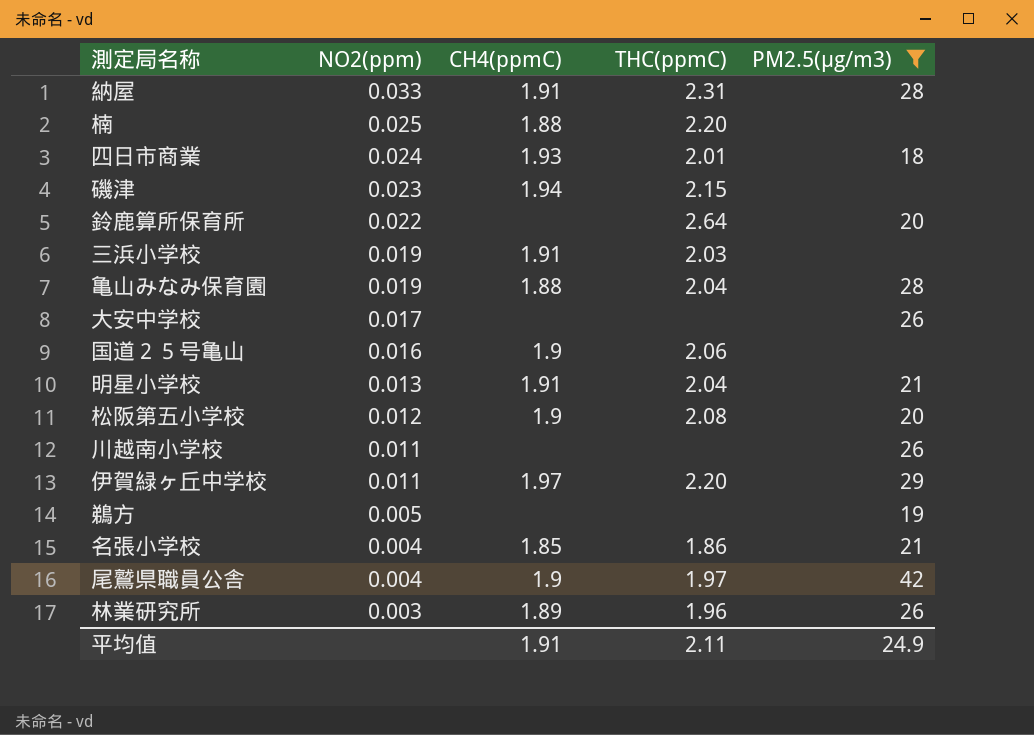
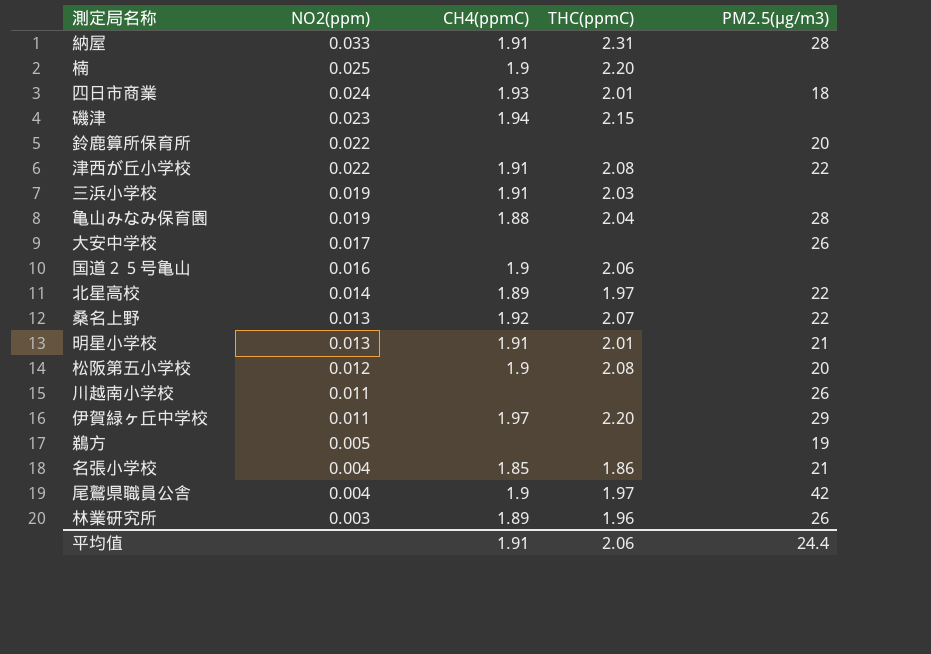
filter: PM2.5(μg/m3) != 22 -> none
楠 | CH4(ppmC): 1.88 -> 1.9
鈴鹿算所保育所 | THC(ppmC): 2.64 -> none
明星小学校 | THC(ppmC): 2.04 -> 2.01
平均值 | THC(ppmC): 2.11 -> 2.06
平均值 | PM2.5(μg/m3): 24.9 -> 24.4

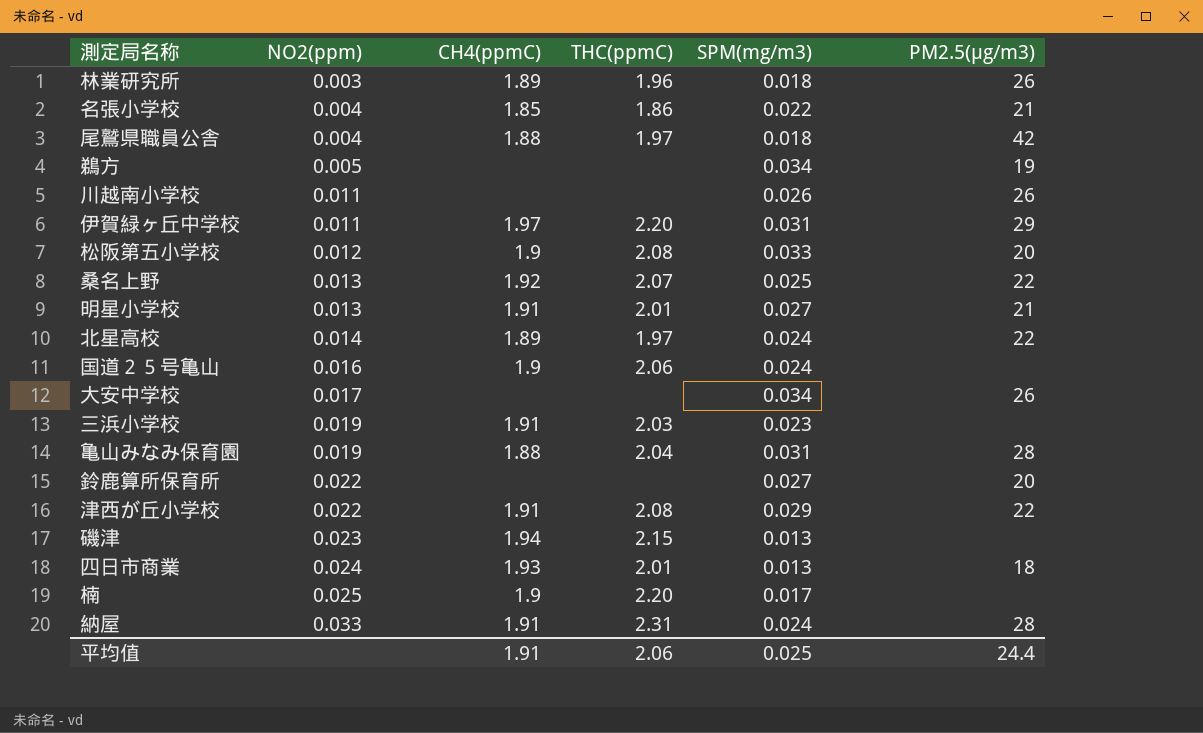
row order: NO2(ppm) descending -> NO2(ppm) ascending
column SPM(mg/m3) | position: none -> 5
尾鷲県職員公舎 | CH4(ppmC): 1.9 -> 1.88

